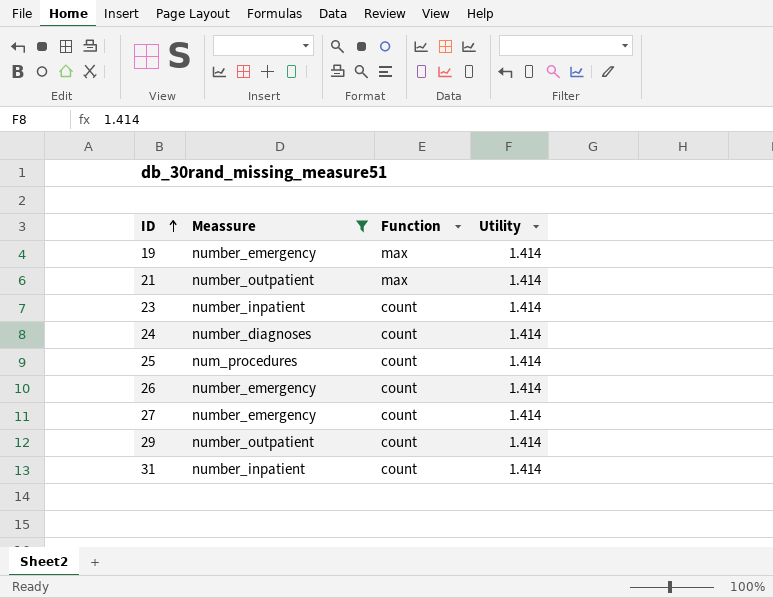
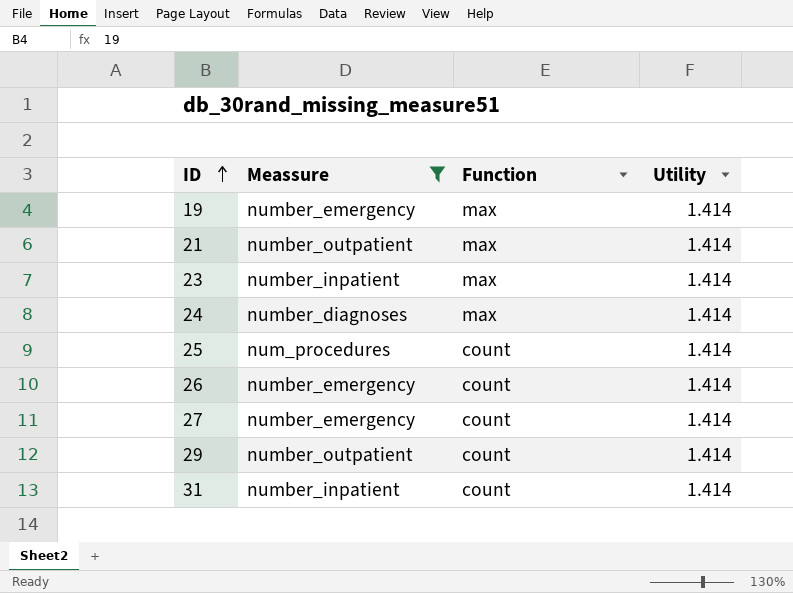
23 | Function: count -> max
24 | Function: count -> max

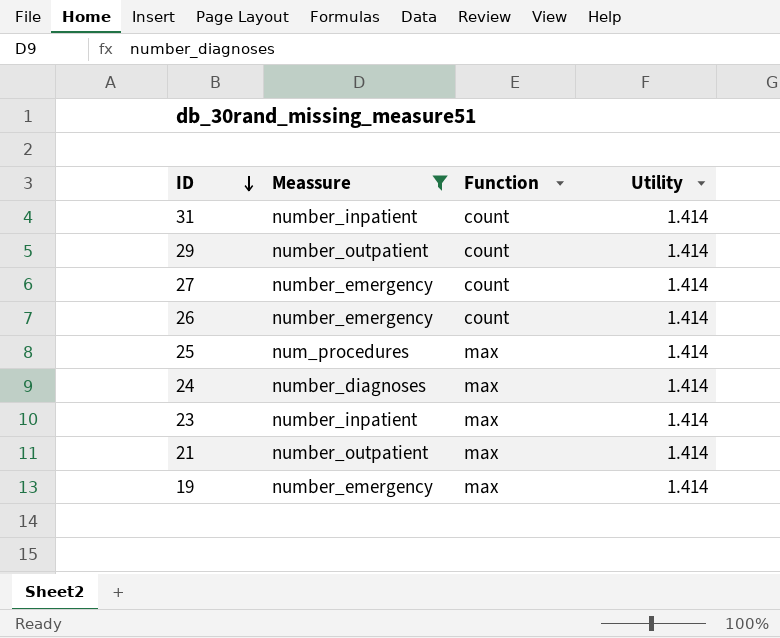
row order: ID ascending -> ID descending
25 | Function: count -> max

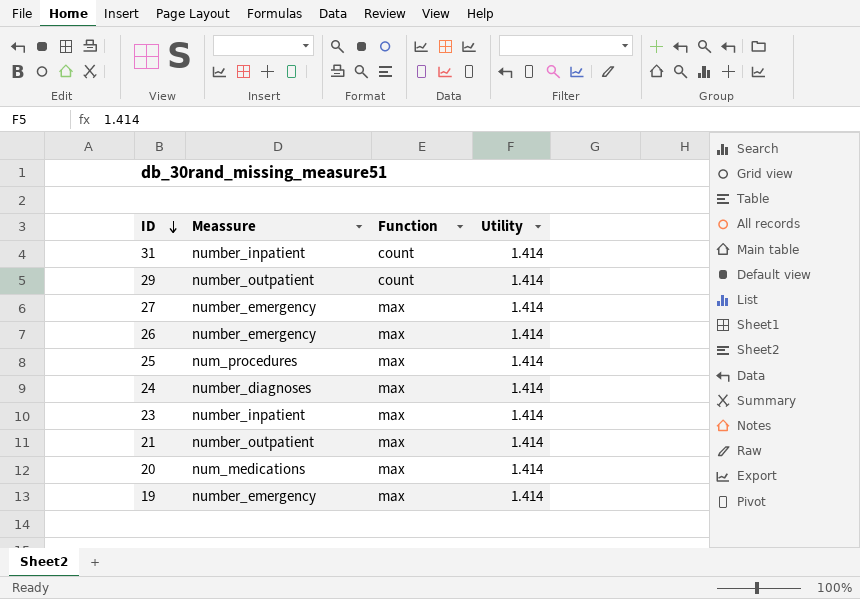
filter: Meassure != num_medications -> none
27 | Function: count -> max
26 | Function: count -> max

